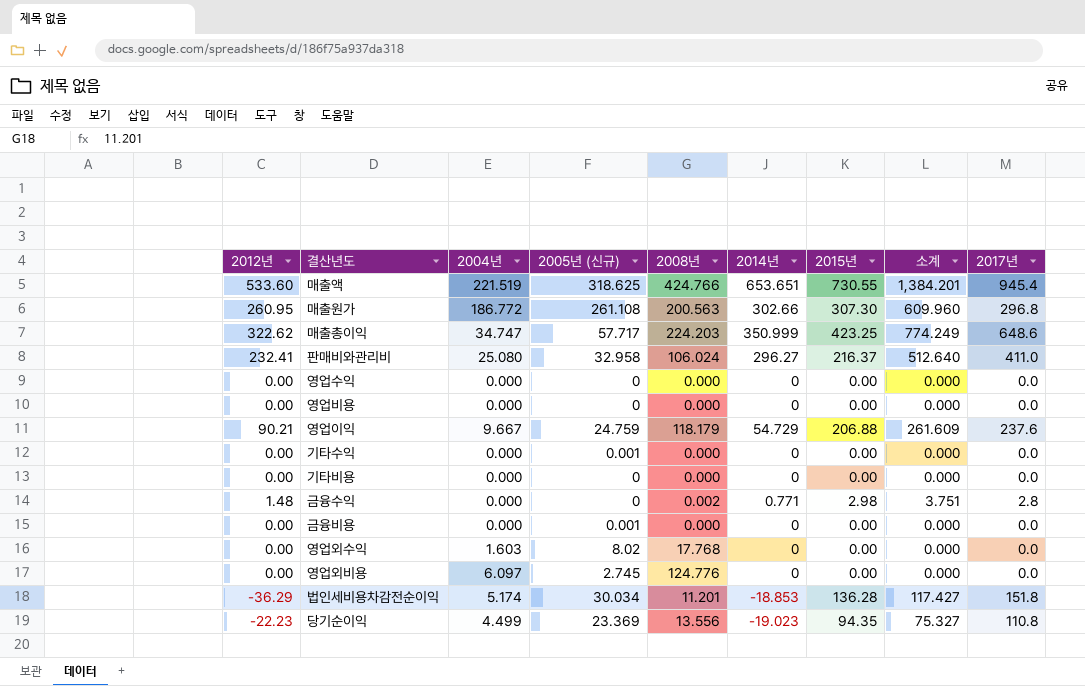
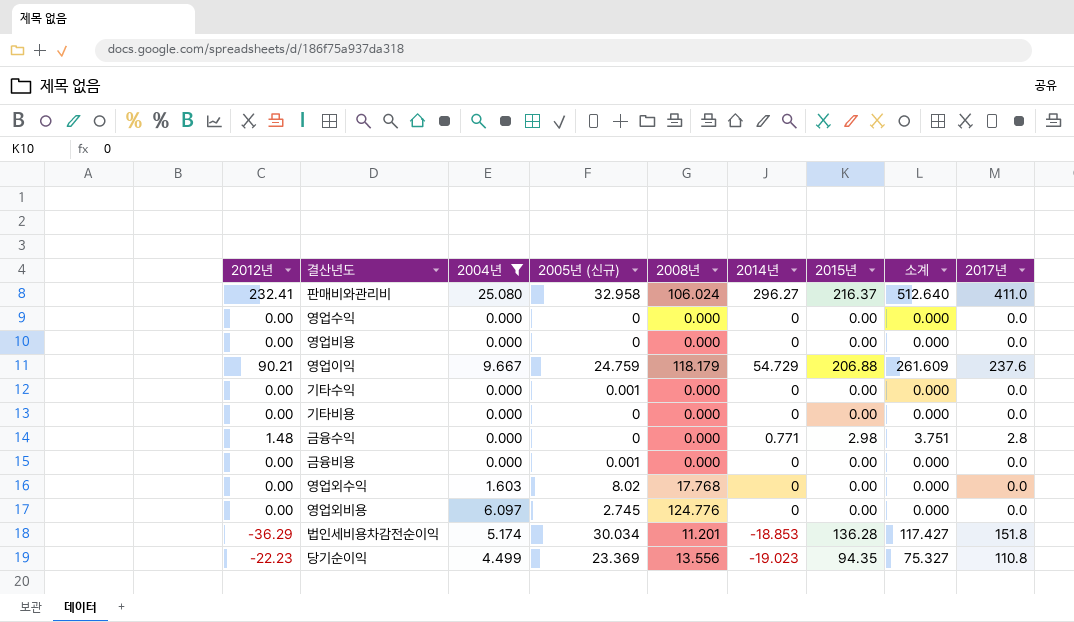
filter: none -> 2004년 <= 25.080
금융수익 | 2008년: 0.002 -> 0.000

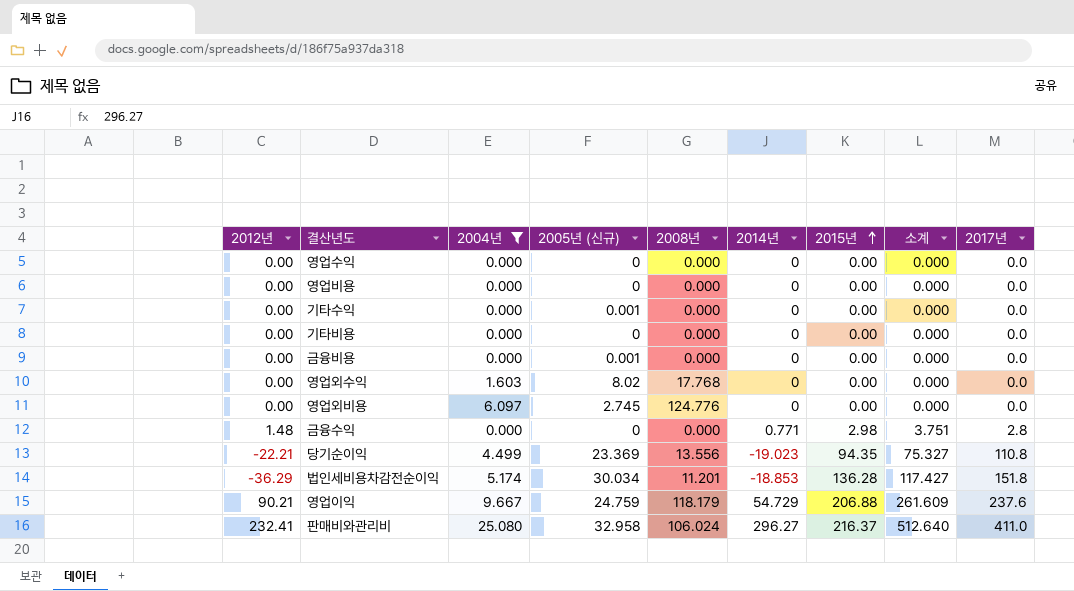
row order: none -> 2015년 ascending
당기순이익 | 2012년: -22.23 -> -22.21

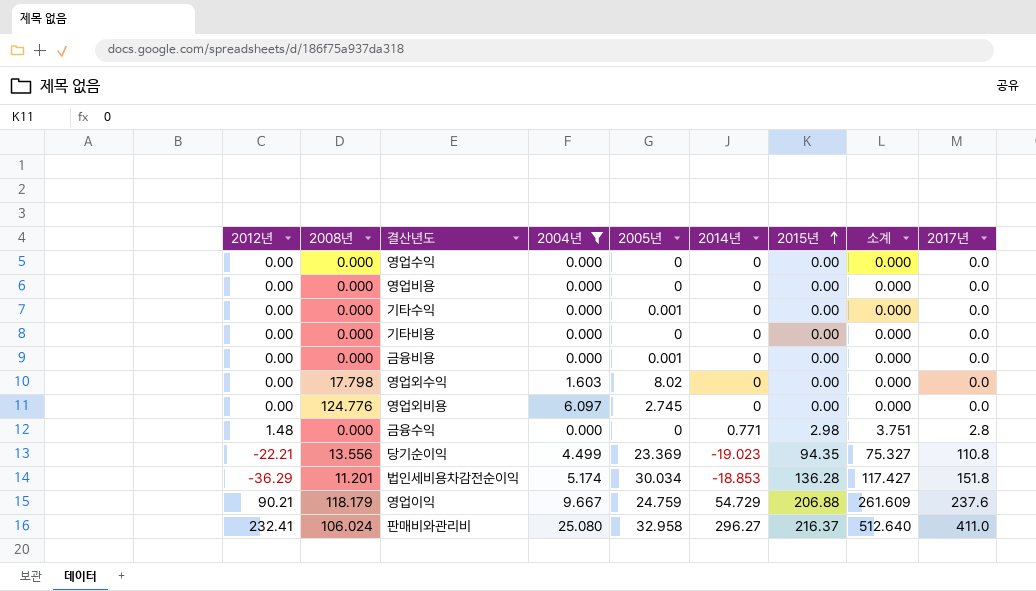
column 2008년 | position: 5 -> 2
column name: 2005년 (신규) -> 2005년
영업외수익 | 2008년: 17.768 -> 17.798

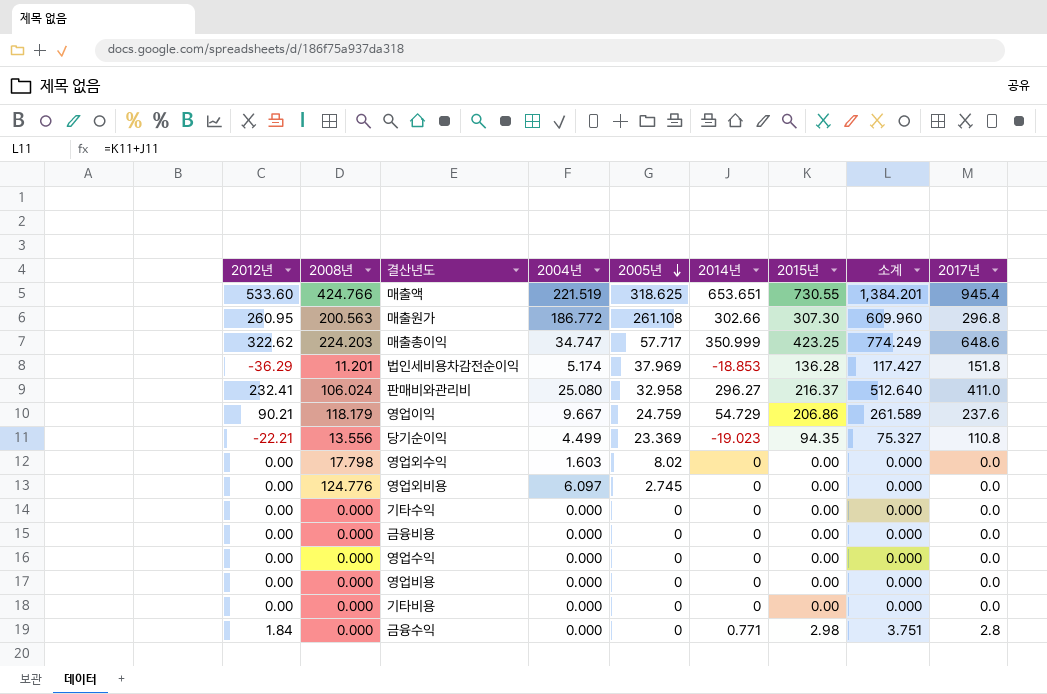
filter: 2004년 <= 25.080 -> none
row order: 2015년 ascending -> 2005년 descending
법인세비용차감전순이익 | 2005년: 30.034 -> 37.969
영업이익 | 2015년: 206.88 -> 206.86
영업이익 | 소계: 261.609 -> 261.589
기타수익 | 2005년: 0.001 -> 0
금융비용 | 2005년: 0.001 -> 0
금융수익 | 2012년: 1.48 -> 1.84

